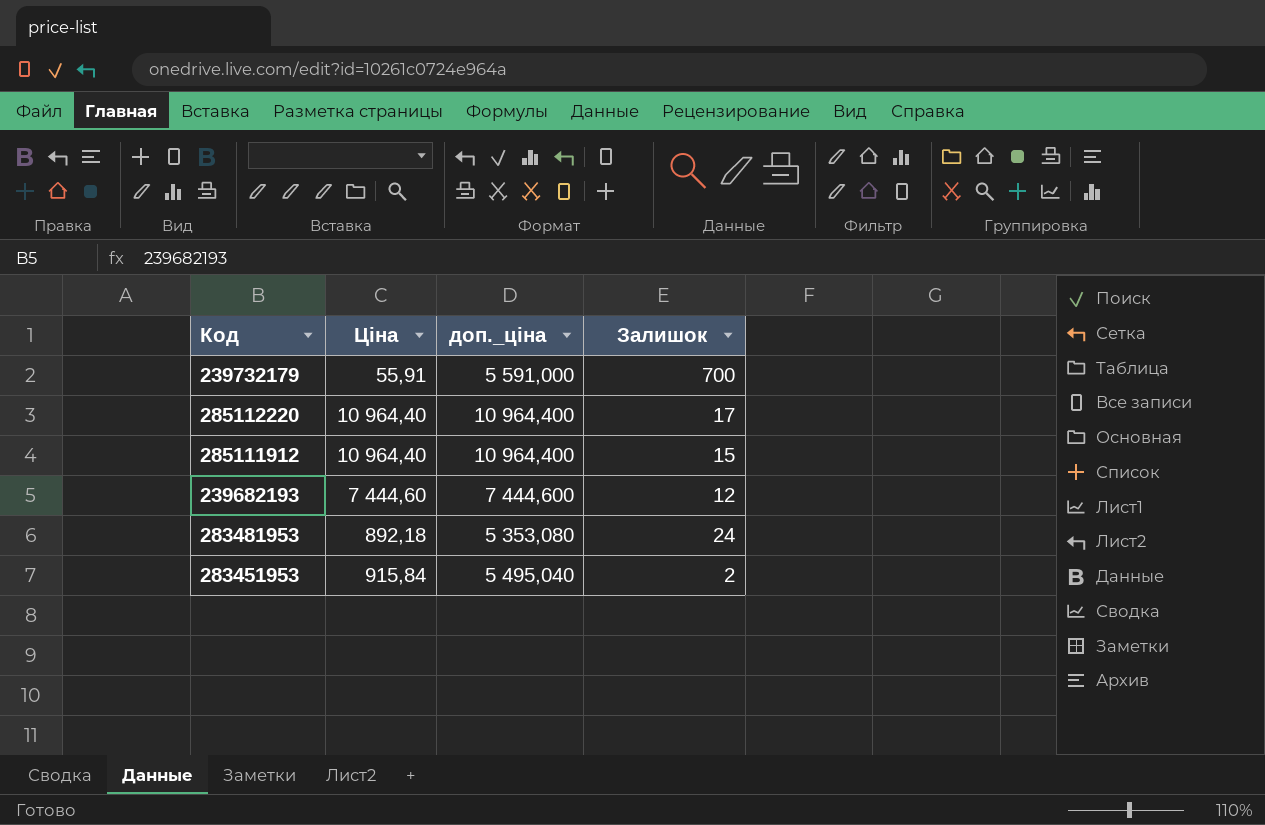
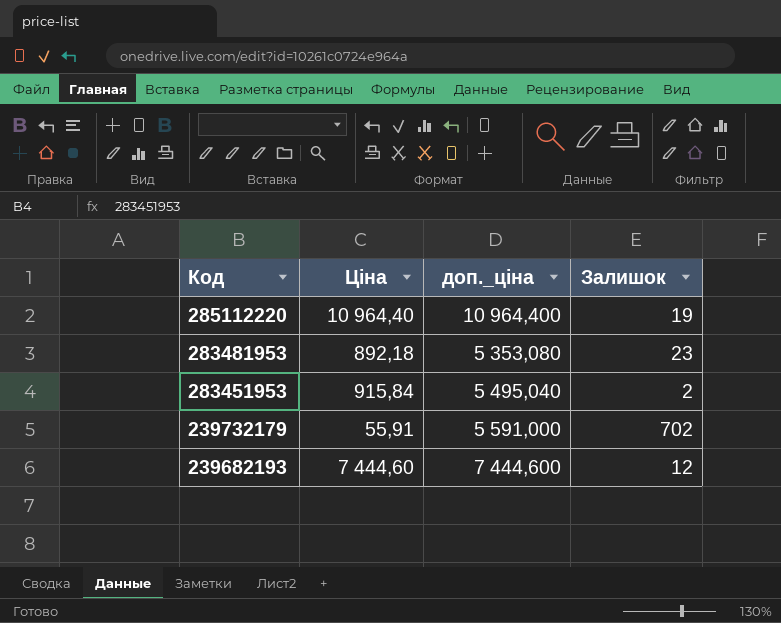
row order: none -> Код descending
row 285111912: 10 964,40 | 10 964,400 | 15 -> none
285112220 | Залишок: 17 -> 19
283481953 | Залишок: 24 -> 23
239732179 | Залишок: 700 -> 702

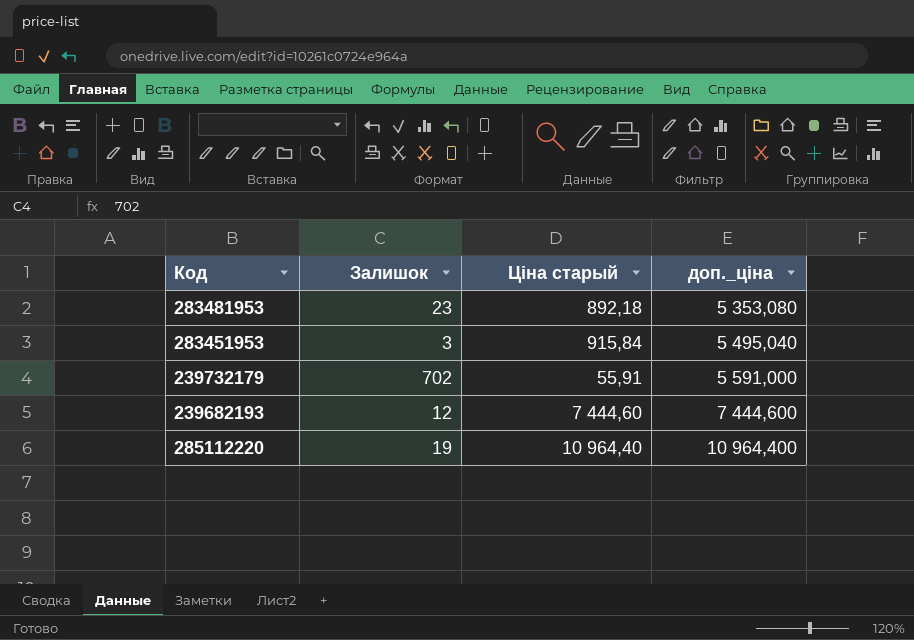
row order: Код descending -> доп._ціна ascending
column Залишок | position: 4 -> 2
column name: Ціна -> Ціна старый
283451953 | Залишок: 2 -> 3

